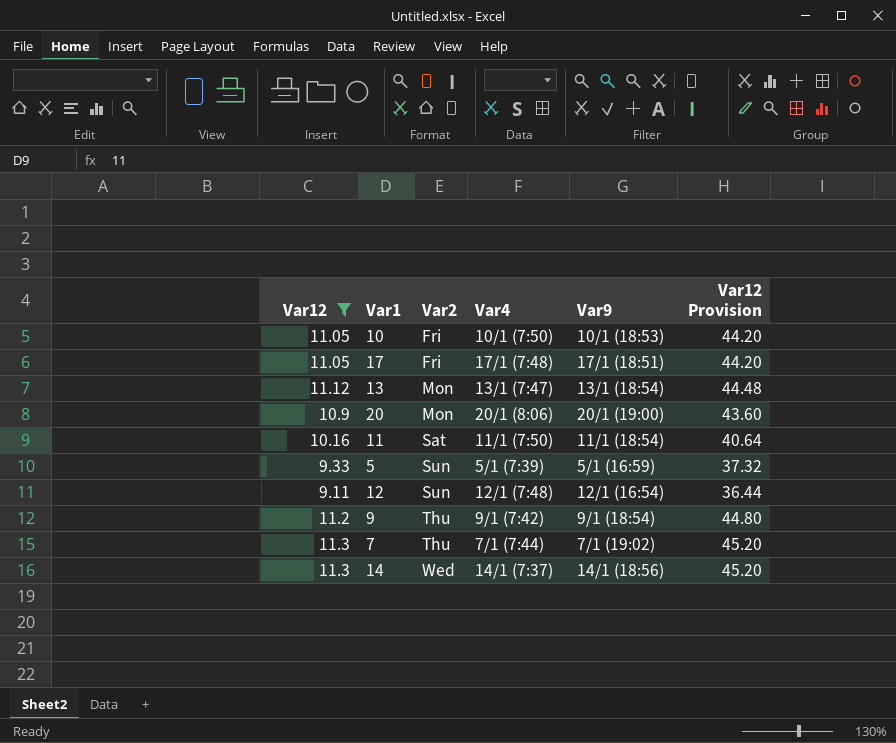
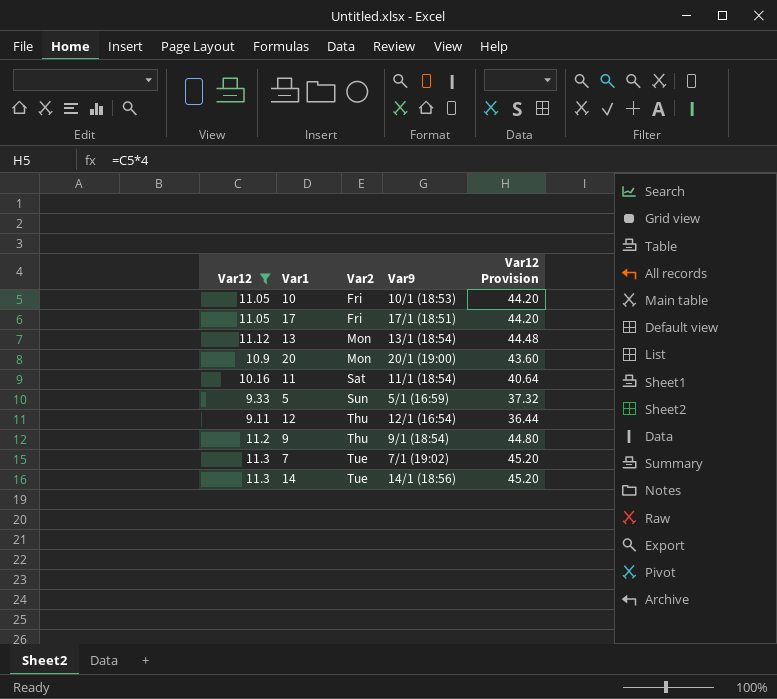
column Var4 | position: 4 -> none
12 | Var2: Sun -> Thu
7 | Var2: Thu -> Tue
14 | Var2: Wed -> Tue

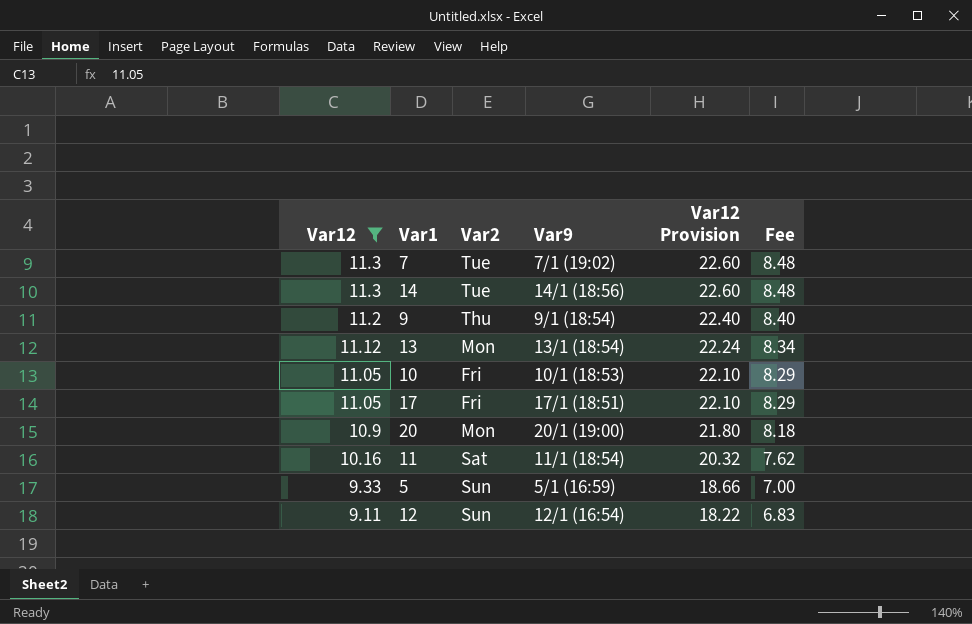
row order: Var2 ascending -> Var12 descending
column Var12 Provision | formula: [Var12] * 4 -> [Var12] * 2
column Fee | formula: none -> [Var12] * 0.75
12 | Var2: Thu -> Sun

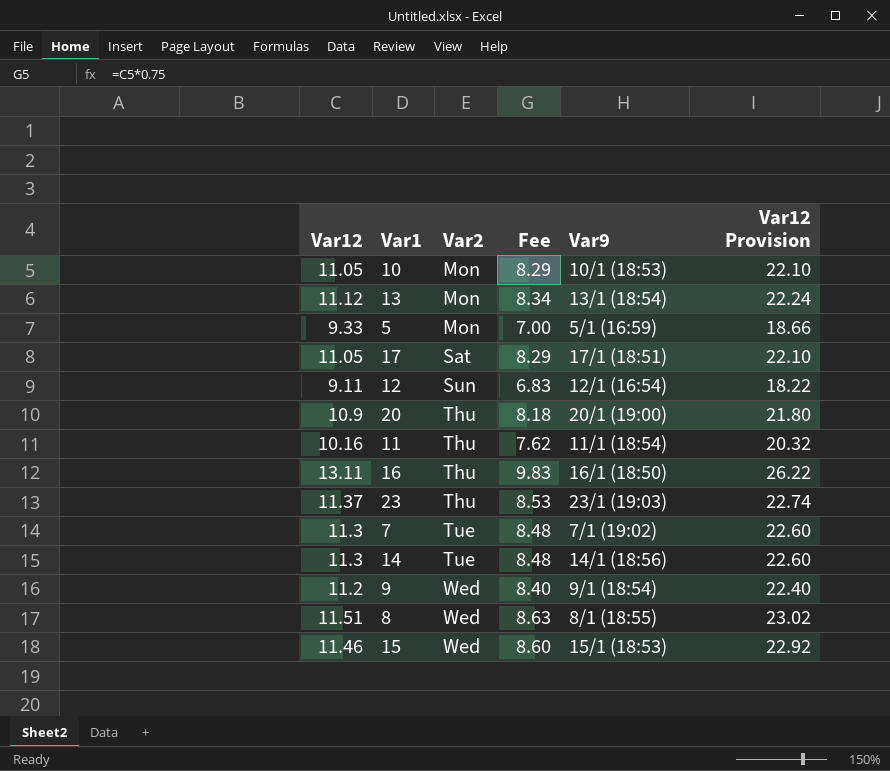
filter: Var12 <= 11.3 -> none
row order: Var12 descending -> Var2 ascending
column Fee | position: 6 -> 4
10 | Var2: Fri -> Mon
5 | Var2: Sun -> Mon
17 | Var2: Fri -> Sat
20 | Var2: Mon -> Thu
11 | Var2: Sat -> Thu
9 | Var2: Thu -> Wed

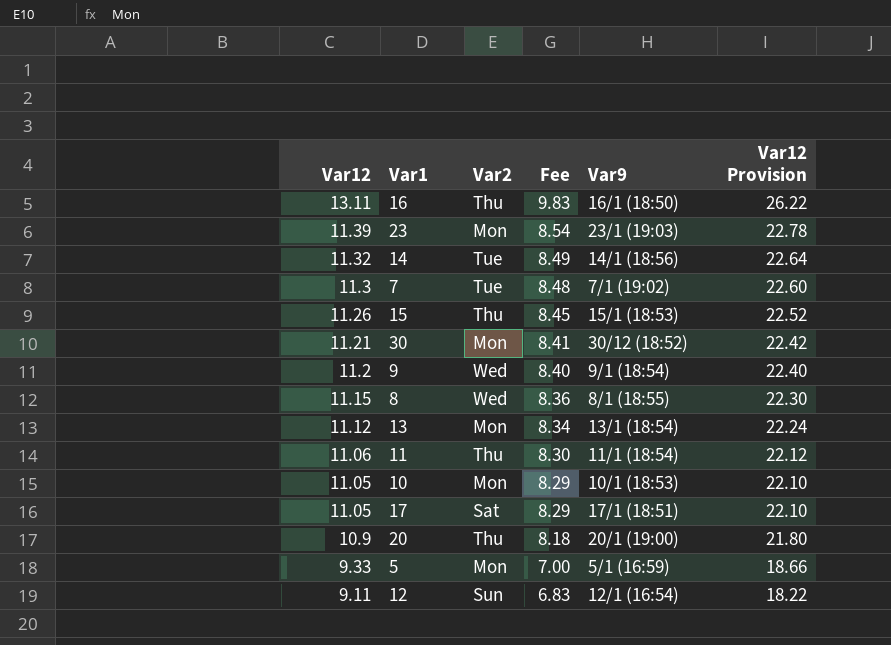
row order: Var2 ascending -> Var12 descending
23 | Var12: 11.37 -> 11.39
23 | Var2: Thu -> Mon
23 | Fee: 8.53 -> 8.54
23 | Var12 Provision: 22.74 -> 22.78
14 | Var12: 11.3 -> 11.32
14 | Fee: 8.48 -> 8.49
14 | Var12 Provision: 22.60 -> 22.64
15 | Var12: 11.46 -> 11.26
15 | Var2: Wed -> Thu
15 | Fee: 8.60 -> 8.45
15 | Var12 Provision: 22.92 -> 22.52
row 30: none -> 11.21 | Mon | 8.41 | 30/12 (18:52) | 22.42
8 | Var12: 11.51 -> 11.15
8 | Fee: 8.63 -> 8.36
8 | Var12 Provision: 23.02 -> 22.30
11 | Var12: 10.16 -> 11.06
11 | Fee: 7.62 -> 8.30
11 | Var12 Provision: 20.32 -> 22.12

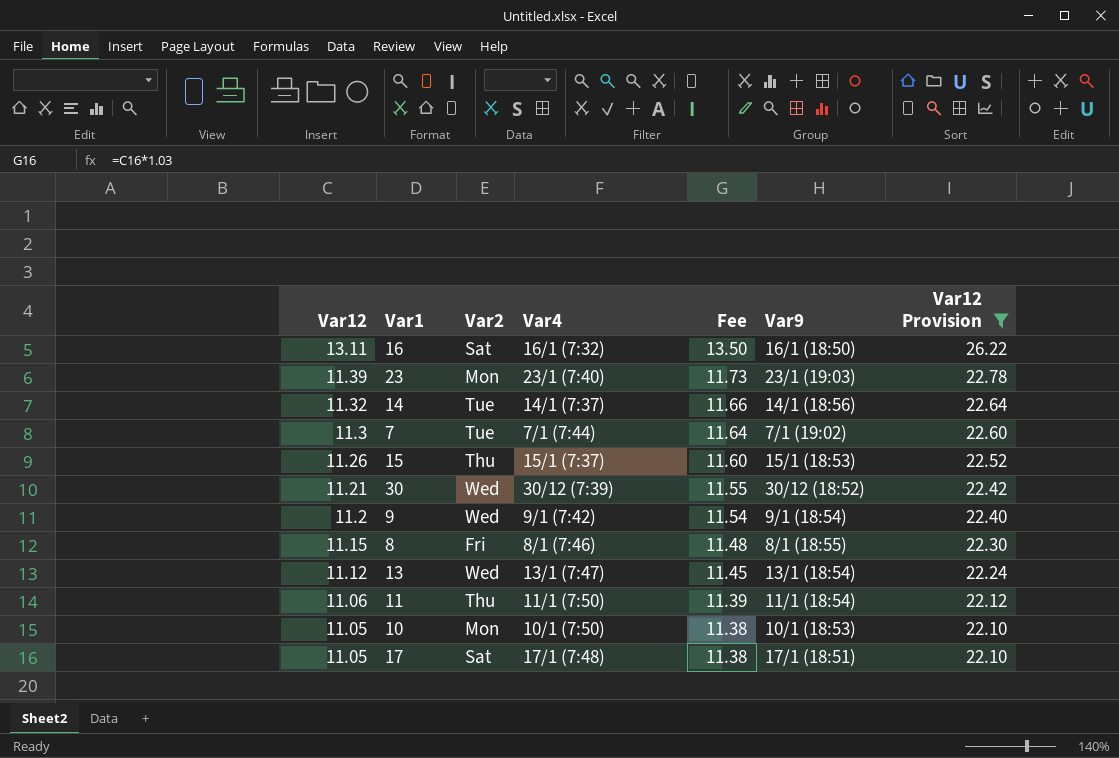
filter: none -> Var12 Provision >= 22.10
column Var4 | position: none -> 4
column Fee | formula: [Var12] * 0.75 -> [Var12] * 1.03
16 | Var2: Thu -> Sat
30 | Var2: Mon -> Wed
8 | Var2: Wed -> Fri
13 | Var2: Mon -> Wed

